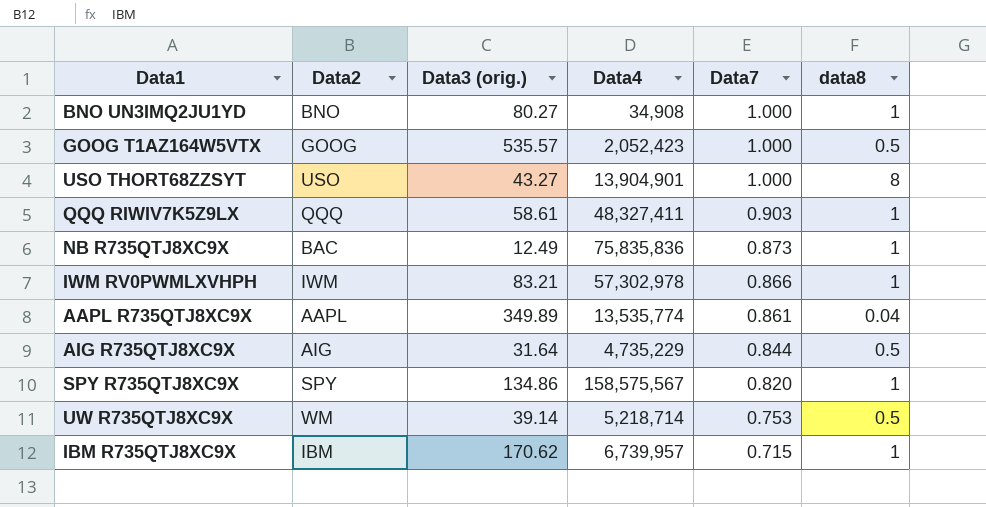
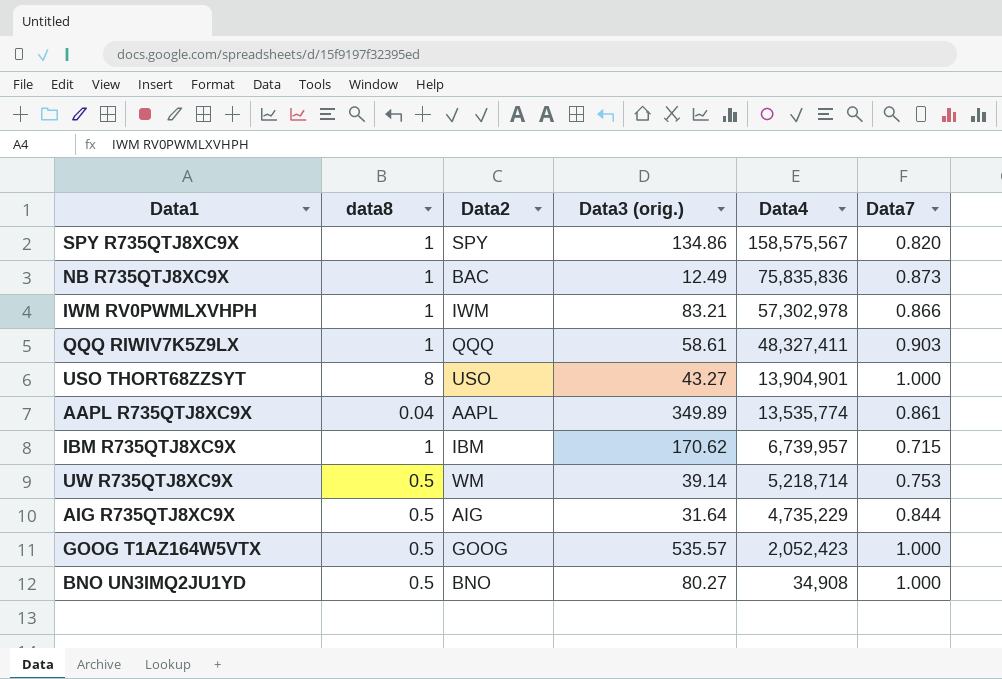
row order: Data7 descending -> Data4 descending
column data8 | position: 6 -> 2
BNO UN3IMQ2JU1YD | data8: 1 -> 0.5

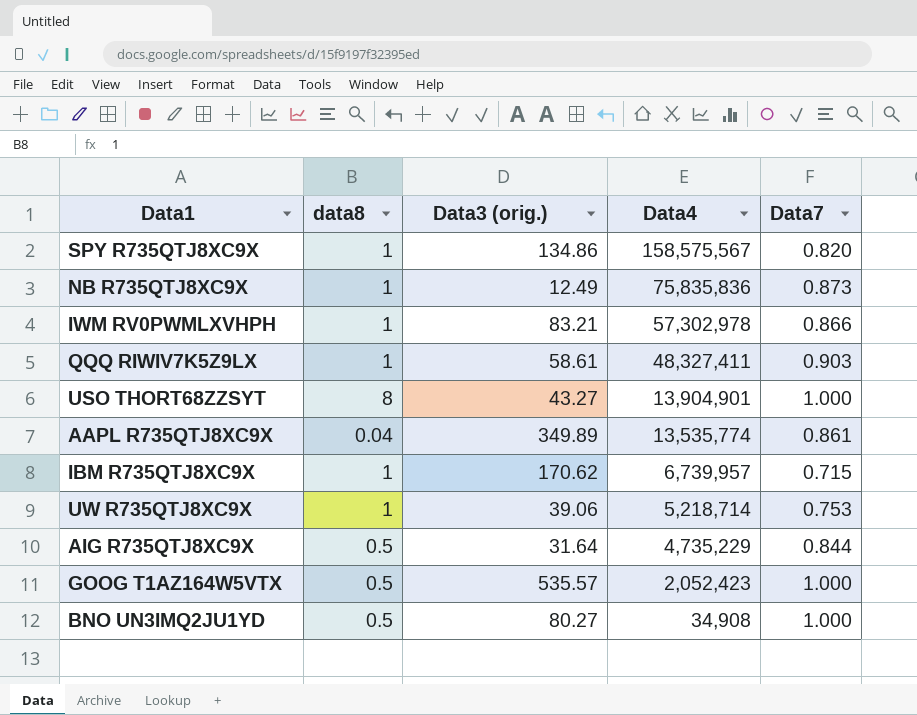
column Data2 | position: 3 -> none
UW R735QTJ8XC9X | data8: 0.5 -> 1
UW R735QTJ8XC9X | Data3 (orig.): 39.14 -> 39.06

